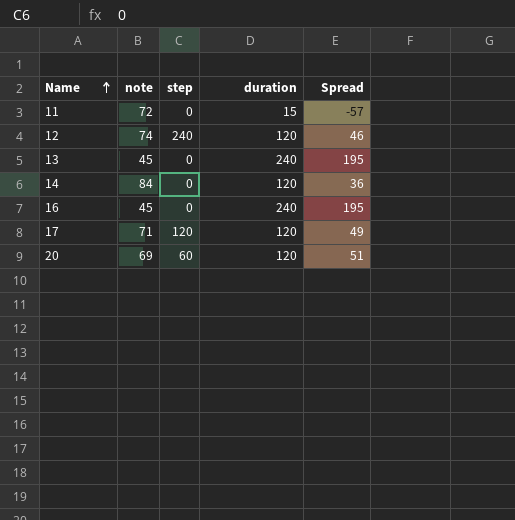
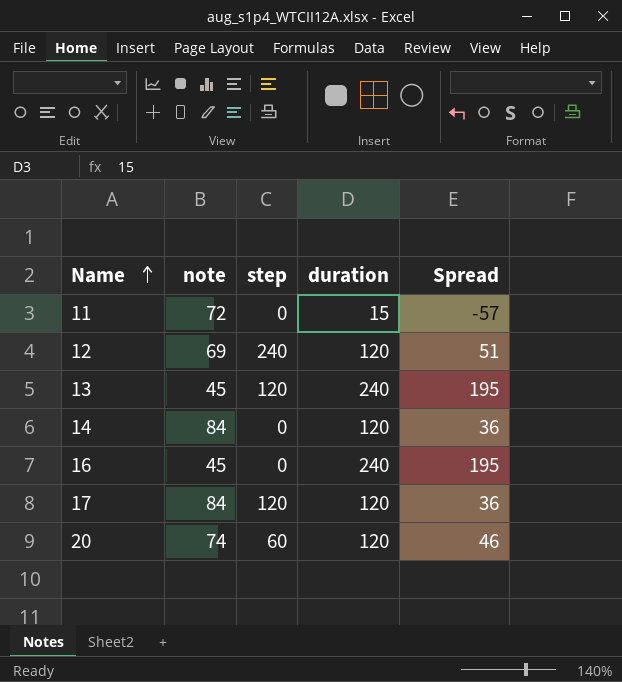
12 | note: 74 -> 69
12 | Spread: 46 -> 51
13 | step: 0 -> 120
17 | note: 71 -> 84
17 | Spread: 49 -> 36
20 | note: 69 -> 74
20 | Spread: 51 -> 46

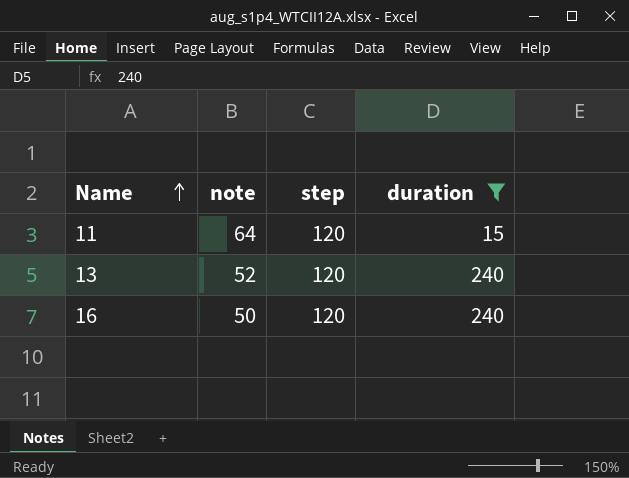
filter: none -> duration != 120
column Spread | formula: [duration] - [note] -> none
11 | note: 72 -> 64
11 | step: 0 -> 120
13 | note: 45 -> 52
16 | note: 45 -> 50
16 | step: 0 -> 120

